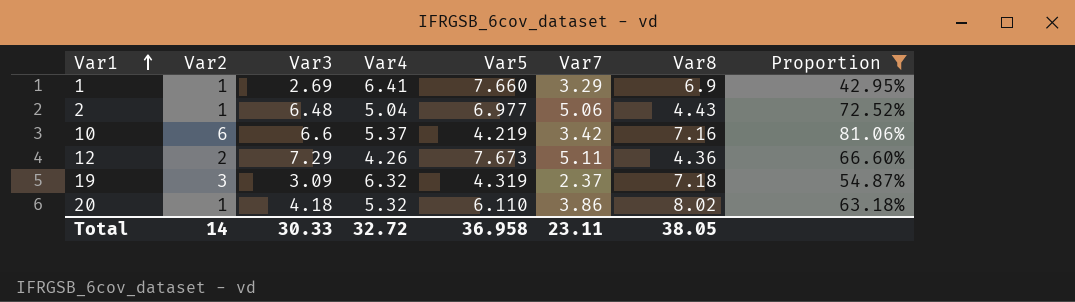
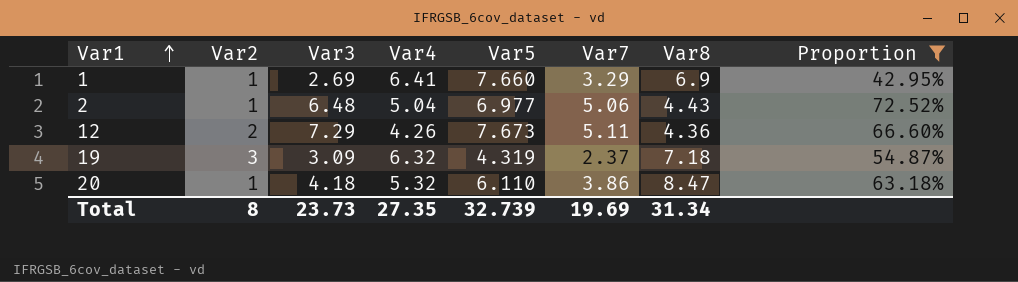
row 10: 6 | 6.6 | 5.37 | 4.219 | 3.42 | 7.16 | 81.06% -> none
20 | Var8: 8.02 -> 8.47
Total | Var2: 14 -> 8
Total | Var3: 30.33 -> 23.73
Total | Var4: 32.72 -> 27.35
Total | Var5: 36.958 -> 32.739
Total | Var7: 23.11 -> 19.69
Total | Var8: 38.05 -> 31.34

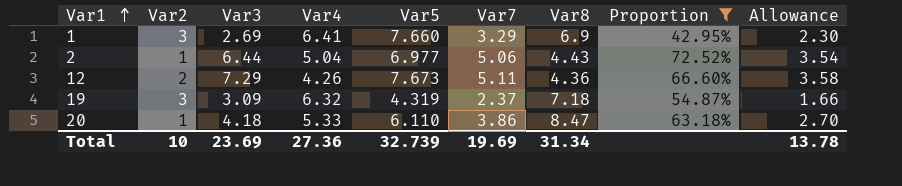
column Allowance | formula: none -> [Var7] * 0.7
1 | Var2: 1 -> 3
2 | Var3: 6.48 -> 6.44
20 | Var4: 5.32 -> 5.33
Total | Var2: 8 -> 10
Total | Var3: 23.73 -> 23.69
Total | Var4: 27.35 -> 27.36

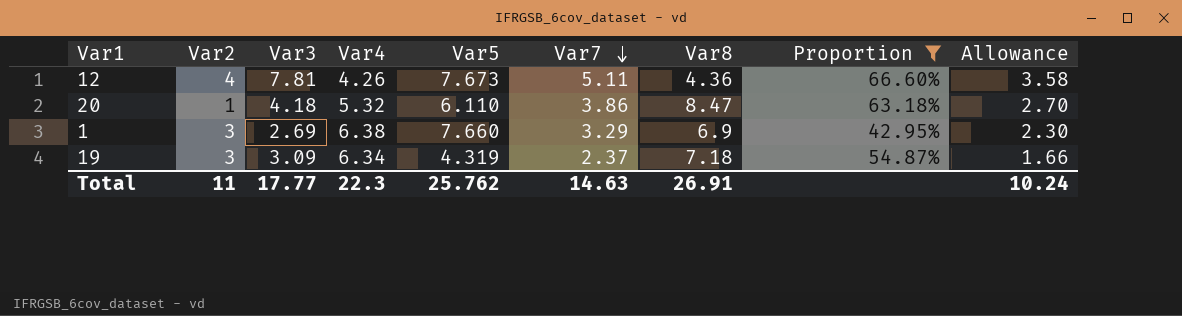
row order: Var1 ascending -> Var7 descending
row 2: 1 | 6.44 | 5.04 | 6.977 | 5.06 | 4.43 | 72.52% | 3.54 -> none
12 | Var2: 2 -> 4
12 | Var3: 7.29 -> 7.81
20 | Var4: 5.33 -> 5.32
1 | Var4: 6.41 -> 6.38
19 | Var4: 6.32 -> 6.34
Total | Var2: 10 -> 11
Total | Var3: 23.69 -> 17.77
Total | Var4: 27.36 -> 22.3
Total | Var5: 32.739 -> 25.762
Total | Var7: 19.69 -> 14.63
Total | Var8: 31.34 -> 26.91
Total | Allowance: 13.78 -> 10.24

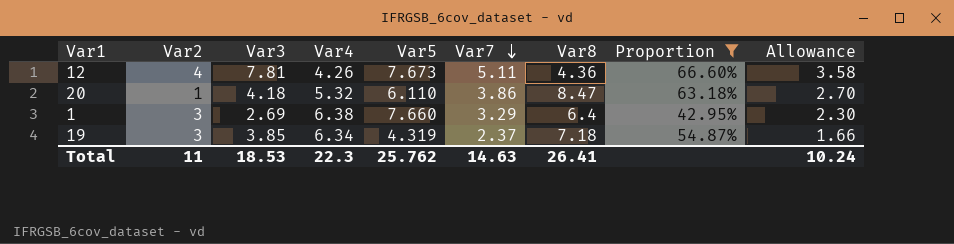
1 | Var8: 6.9 -> 6.4
19 | Var3: 3.09 -> 3.85
Total | Var3: 17.77 -> 18.53
Total | Var8: 26.91 -> 26.41

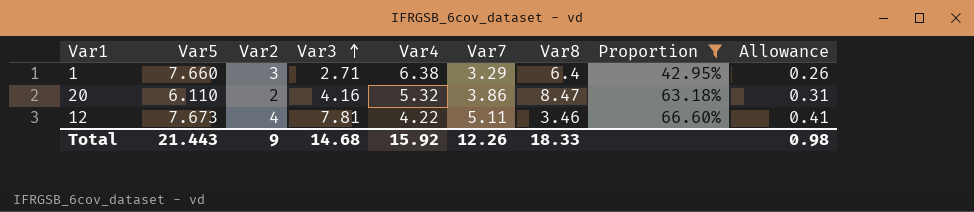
row order: Var7 descending -> Var3 ascending
column Var5 | position: 5 -> 2
column Allowance | formula: [Var7] * 0.7 -> [Var7] * 0.08
row 19: 3 | 3.85 | 6.34 | 4.319 | 2.37 | 7.18 | 54.87% | 1.66 -> none
1 | Var3: 2.69 -> 2.71
20 | Var2: 1 -> 2
20 | Var3: 4.18 -> 4.16
12 | Var4: 4.26 -> 4.22
12 | Var8: 4.36 -> 3.46
Total | Var5: 25.762 -> 21.443
Total | Var2: 11 -> 9
Total | Var3: 18.53 -> 14.68
Total | Var4: 22.3 -> 15.92
Total | Var7: 14.63 -> 12.26
Total | Var8: 26.41 -> 18.33
Total | Allowance: 10.24 -> 0.98

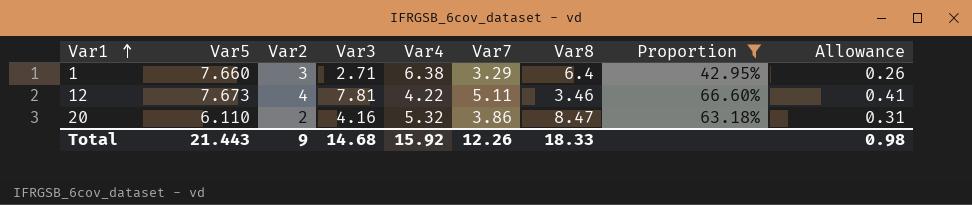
row order: Var3 ascending -> Var1 ascending

